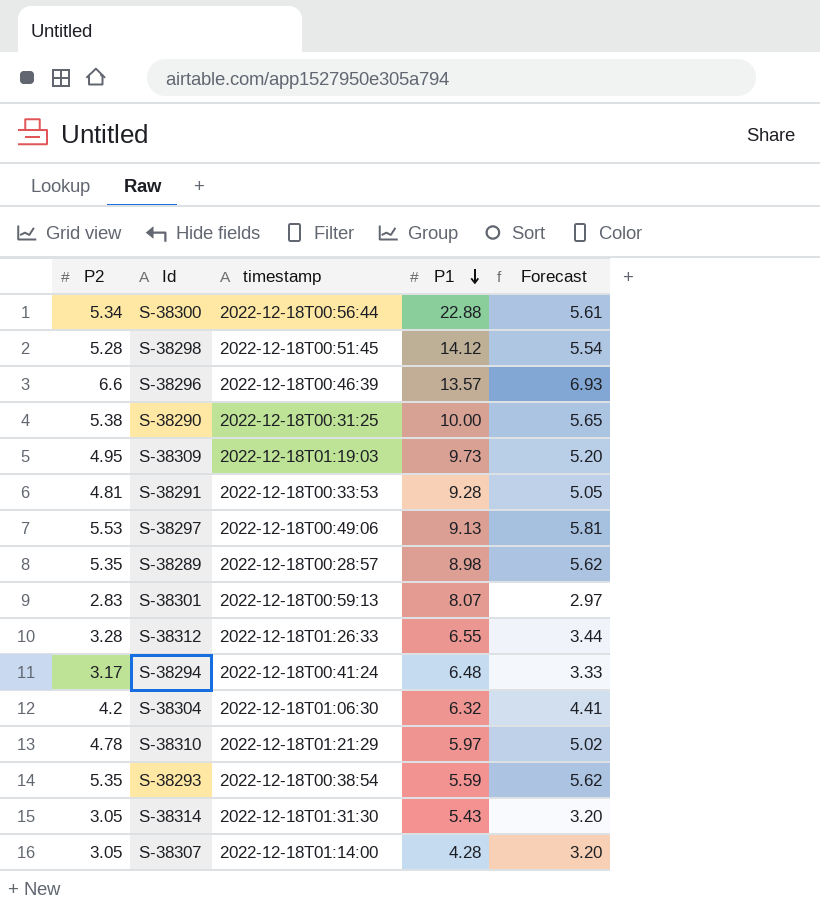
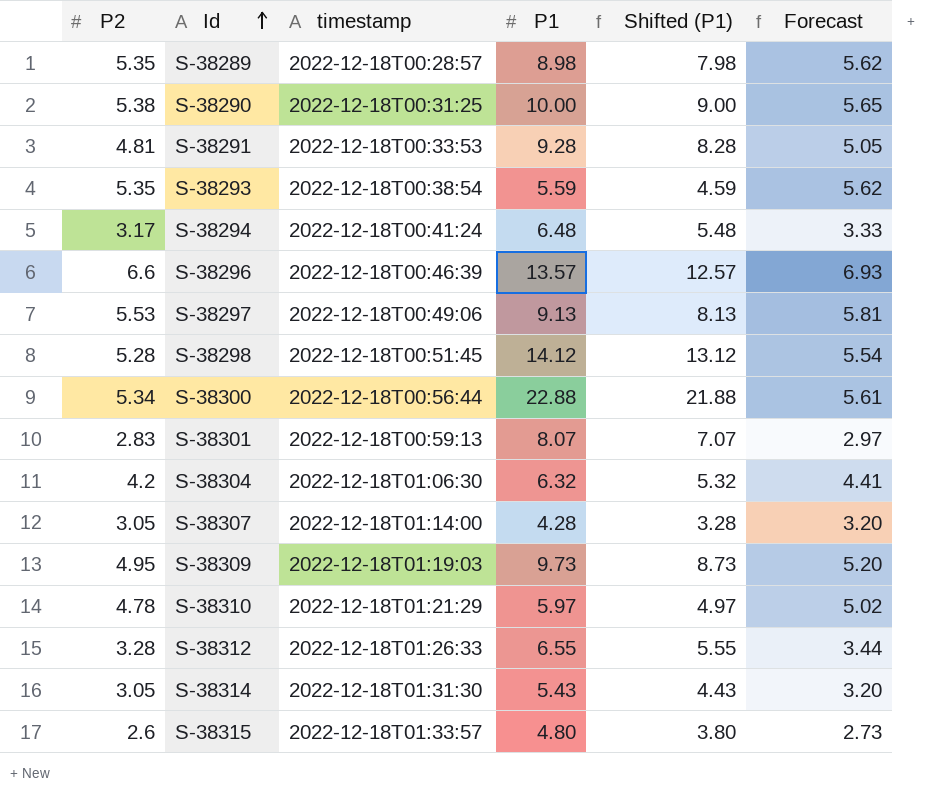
row order: P1 descending -> Id ascending
column Shifted (P1) | formula: none -> [P1] - 1
row S-38315: none -> 2.6 | 2022-12-18T01:33:57 | 4.80 | 3.80 | 2.73

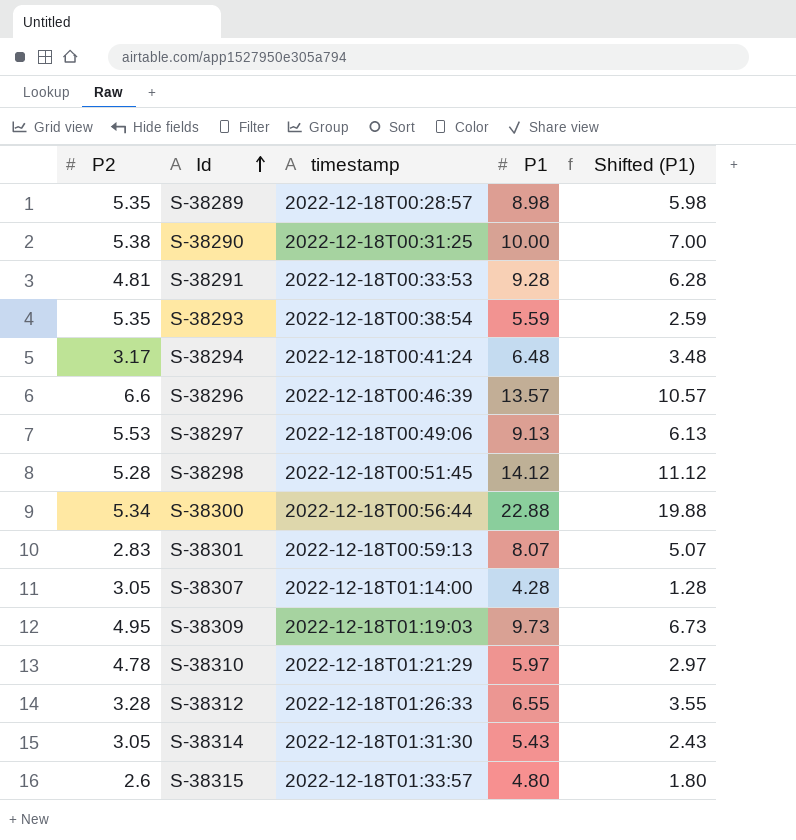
column Forecast | formula: [P2] * 1.05 -> none
column Shifted (P1) | formula: [P1] - 1 -> [P1] - 3
row S-38304: 4.2 | 2022-12-18T01:06:30 | 6.32 | 5.32 | 4.41 -> none

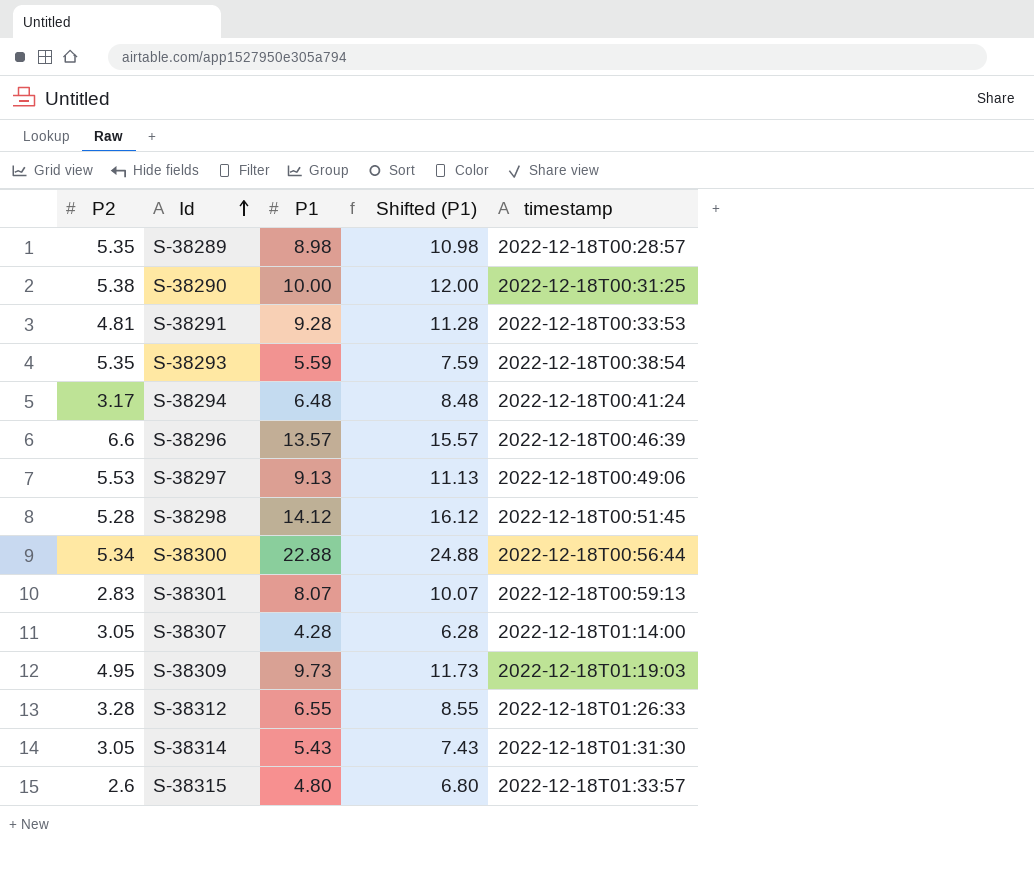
column Shifted (P1) | formula: [P1] - 3 -> [P1] + 2
column timestamp | position: 3 -> 5
row S-38310: 4.78 | 2022-12-18T01:21:29 | 5.97 | 2.97 -> none

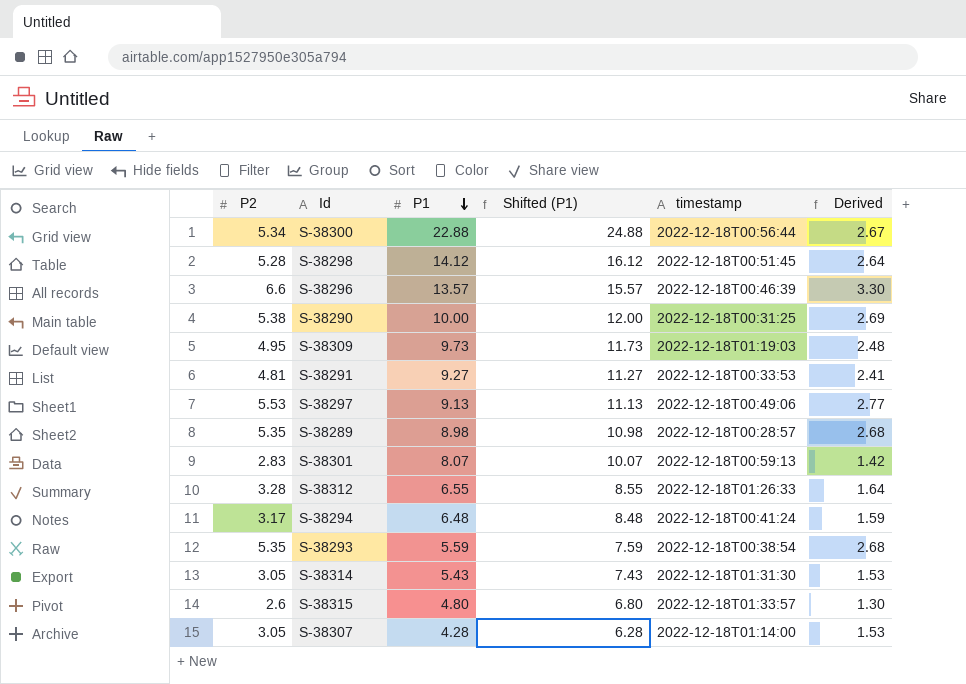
row order: Id ascending -> P1 descending
column Derived | formula: none -> [P2] * 0.5
S-38291 | P1: 9.28 -> 9.27
S-38291 | Shifted (P1): 11.28 -> 11.27

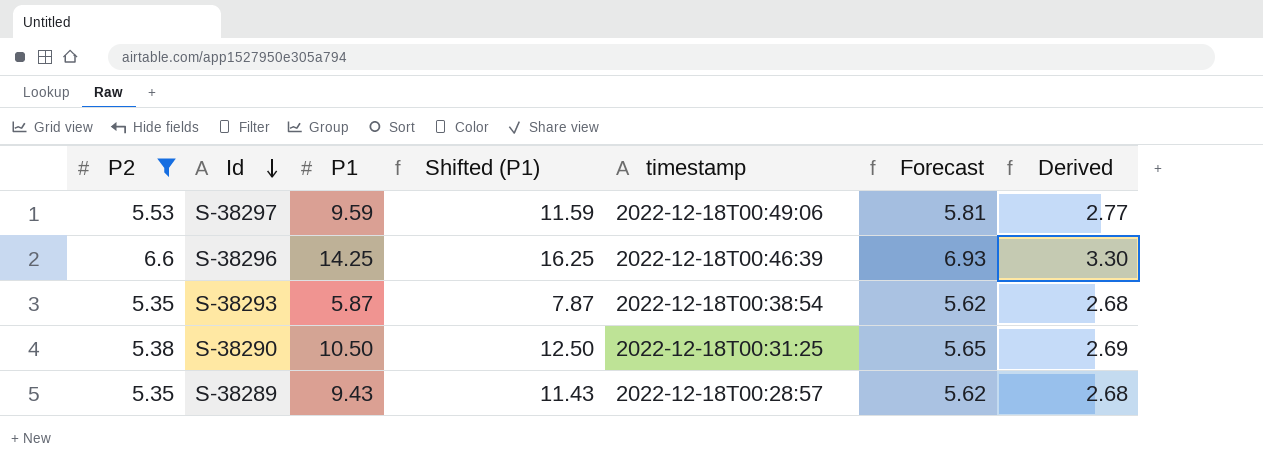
filter: none -> P2 >= 5.35
row order: P1 descending -> Id descending
column Forecast | formula: none -> [P2] * 1.05
S-38297 | P1: 9.13 -> 9.59
S-38297 | Shifted (P1): 11.13 -> 11.59
S-38296 | P1: 13.57 -> 14.25
S-38296 | Shifted (P1): 15.57 -> 16.25
S-38293 | P1: 5.59 -> 5.87
S-38293 | Shifted (P1): 7.59 -> 7.87
S-38290 | P1: 10.00 -> 10.50
S-38290 | Shifted (P1): 12.00 -> 12.50
S-38289 | P1: 8.98 -> 9.43
S-38289 | Shifted (P1): 10.98 -> 11.43

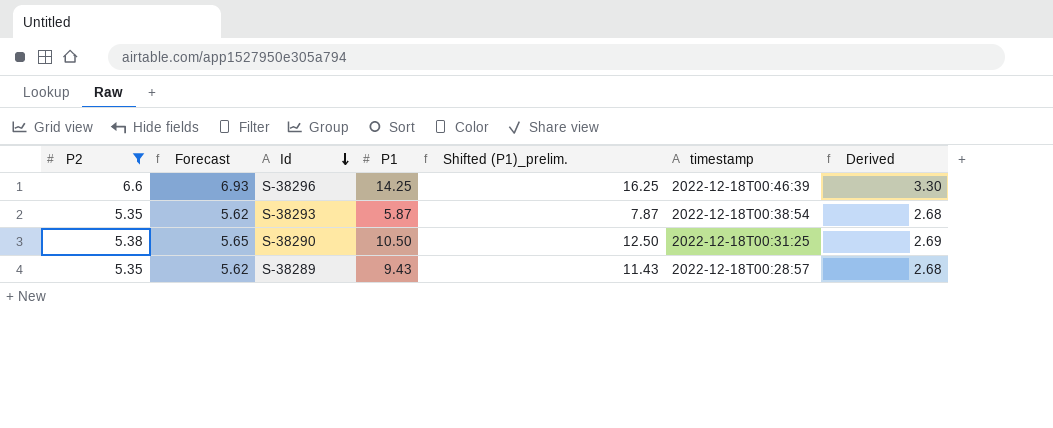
column Forecast | position: 6 -> 2
column name: Shifted (P1) -> Shifted (P1)_prelim.
row S-38297: 5.53 | 9.59 | 11.59 | 2022-12-18T00:49:06 | 5.81 | 2.77 -> none

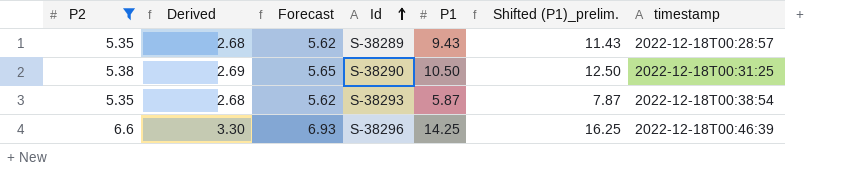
row order: Id descending -> Id ascending
column Derived | position: 7 -> 2

